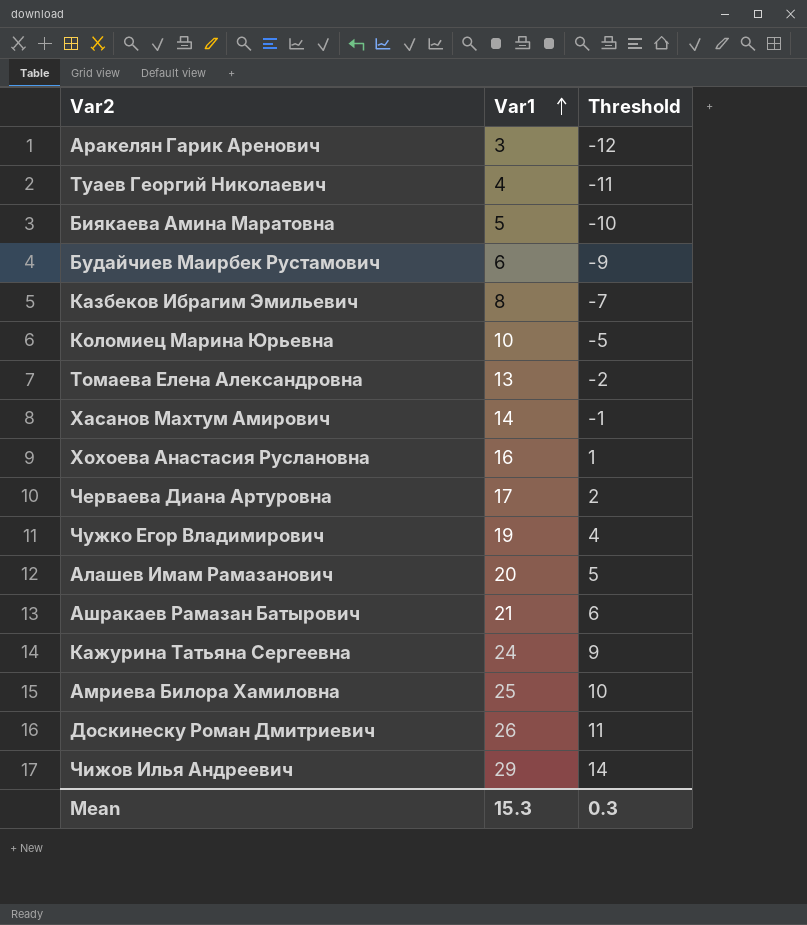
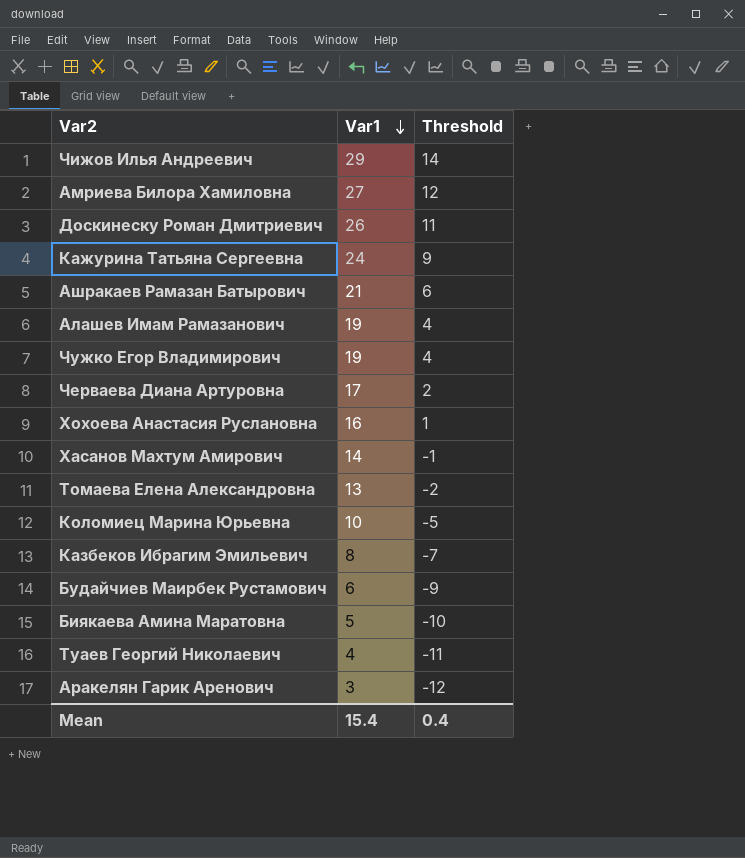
row order: Var1 ascending -> Var1 descending
Амриева Билора Хамиловна | Var1: 25 -> 27
Амриева Билора Хамиловна | Threshold: 10 -> 12
Алашев Имам Рамазанович | Var1: 20 -> 19
Алашев Имам Рамазанович | Threshold: 5 -> 4
Mean | Var1: 15.3 -> 15.4
Mean | Threshold: 0.3 -> 0.4

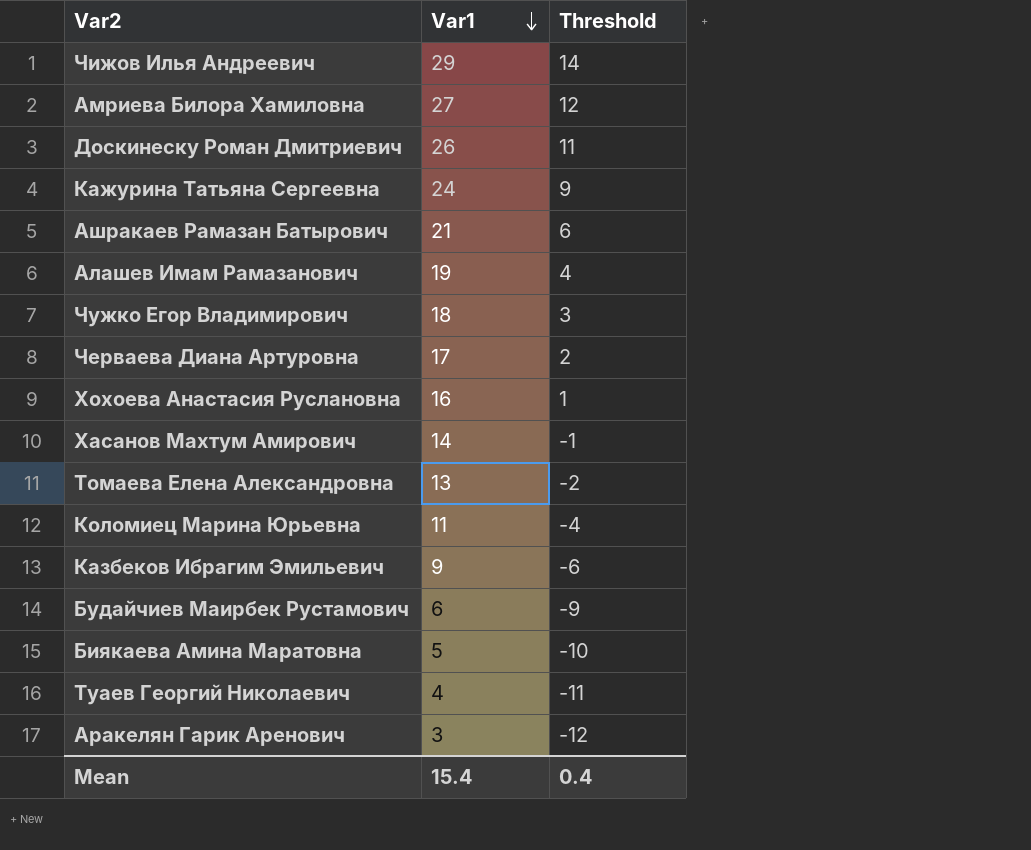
Чужко Егор Владимирович | Var1: 19 -> 18
Чужко Егор Владимирович | Threshold: 4 -> 3
Коломиец Марина Юрьевна | Var1: 10 -> 11
Коломиец Марина Юрьевна | Threshold: -5 -> -4
Казбеков Ибрагим Эмильевич | Var1: 8 -> 9
Казбеков Ибрагим Эмильевич | Threshold: -7 -> -6

